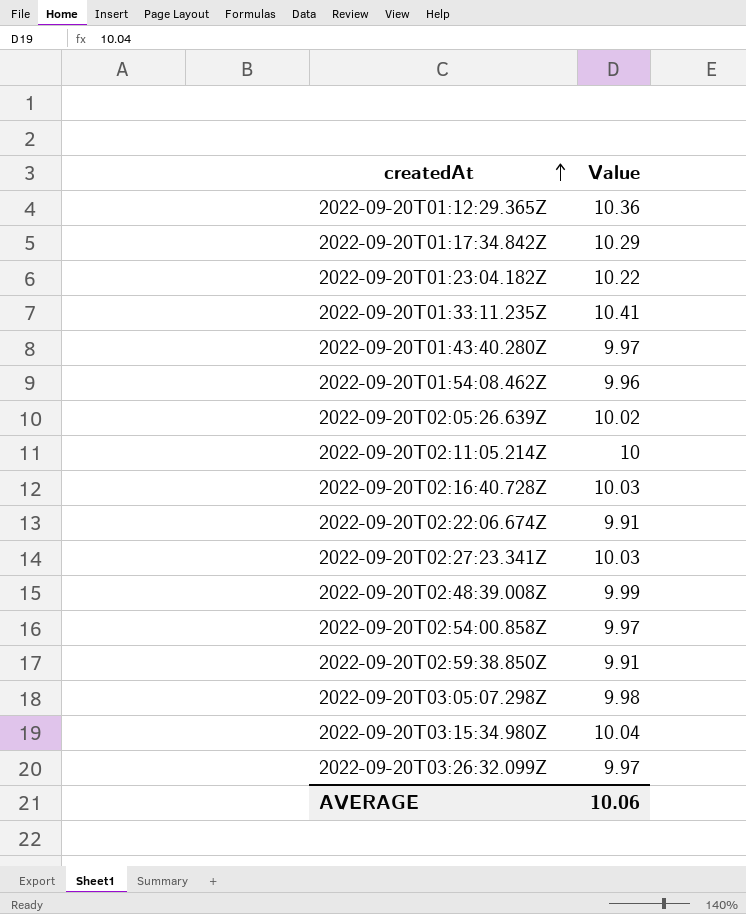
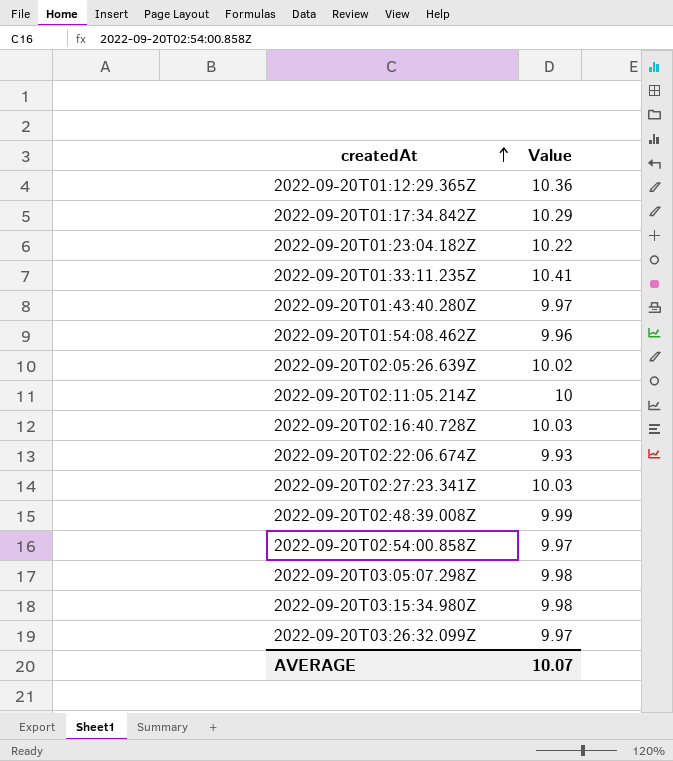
row 2022-09-20T02:59:38.850Z: 9.91 -> none
2022-09-20T02:22:06.674Z | Value: 9.91 -> 9.93
2022-09-20T03:15:34.980Z | Value: 10.04 -> 9.98
AVERAGE | Value: 10.06 -> 10.07

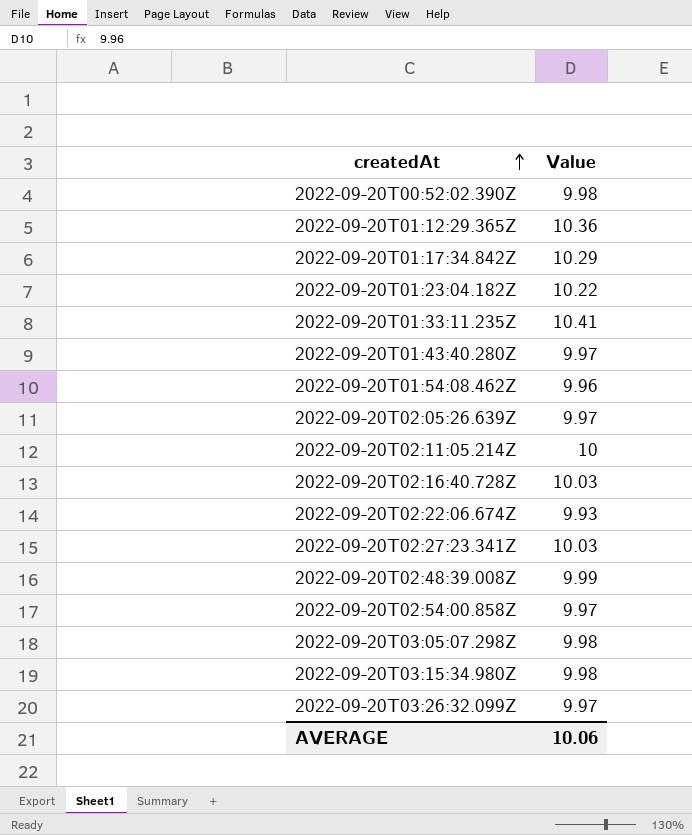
row 2022-09-20T00:52:02.390Z: none -> 9.98
2022-09-20T02:05:26.639Z | Value: 10.02 -> 9.97
AVERAGE | Value: 10.07 -> 10.06

